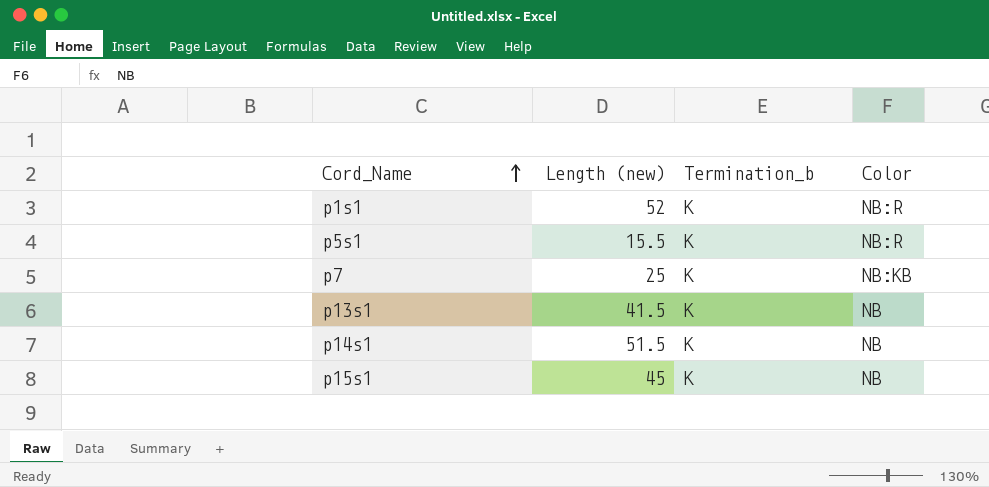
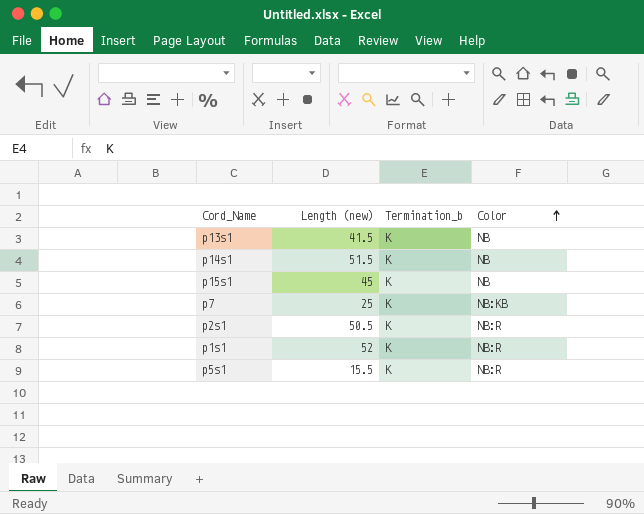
row order: Cord_Name ascending -> Color ascending
row p2s1: none -> 50.5 | K | NB:R

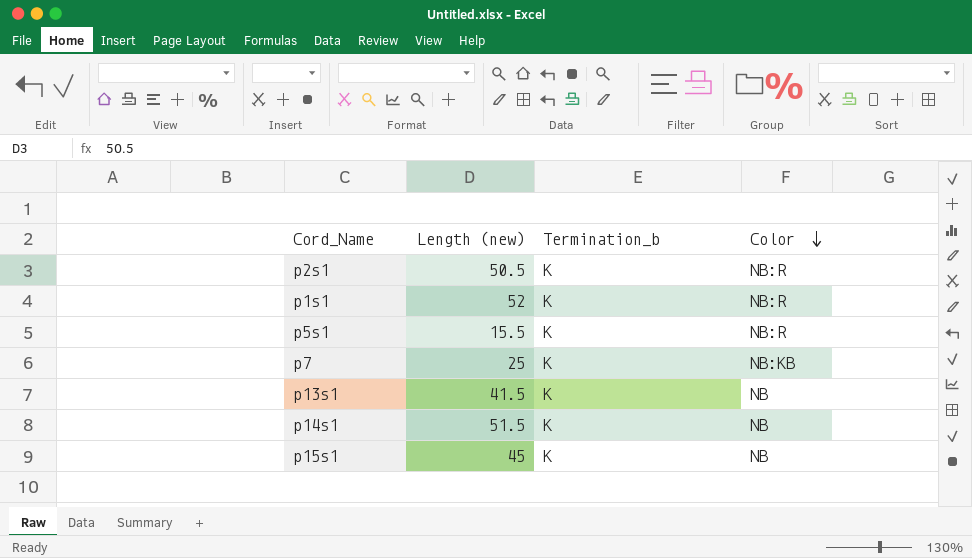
row order: Color ascending -> Color descending

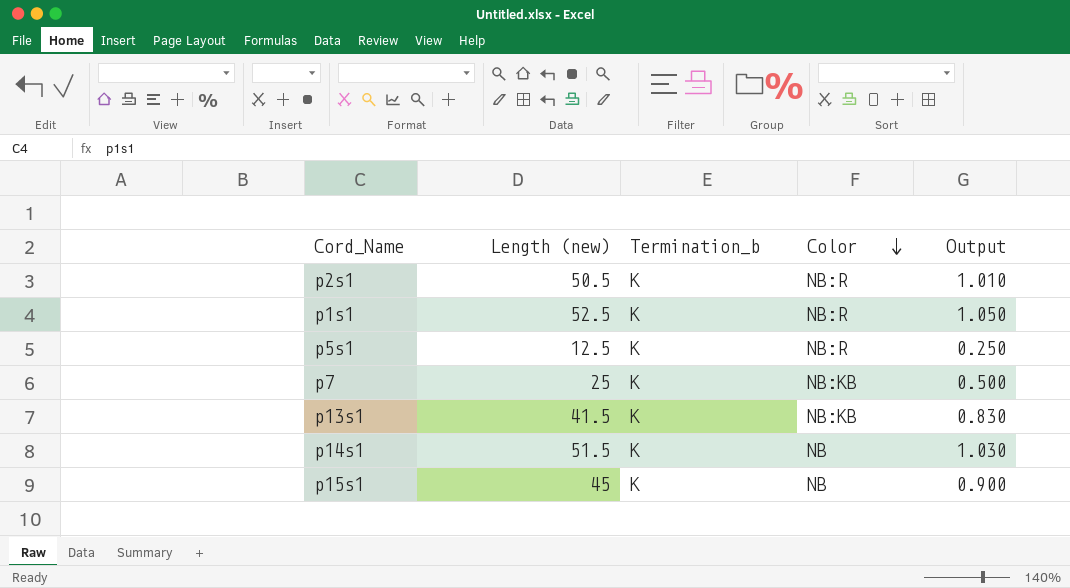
column Output | formula: none -> [Length (new)] * 0.02
p1s1 | Length (new): 52 -> 52.5
p5s1 | Length (new): 15.5 -> 12.5
p13s1 | Color: NB -> NB:KB

